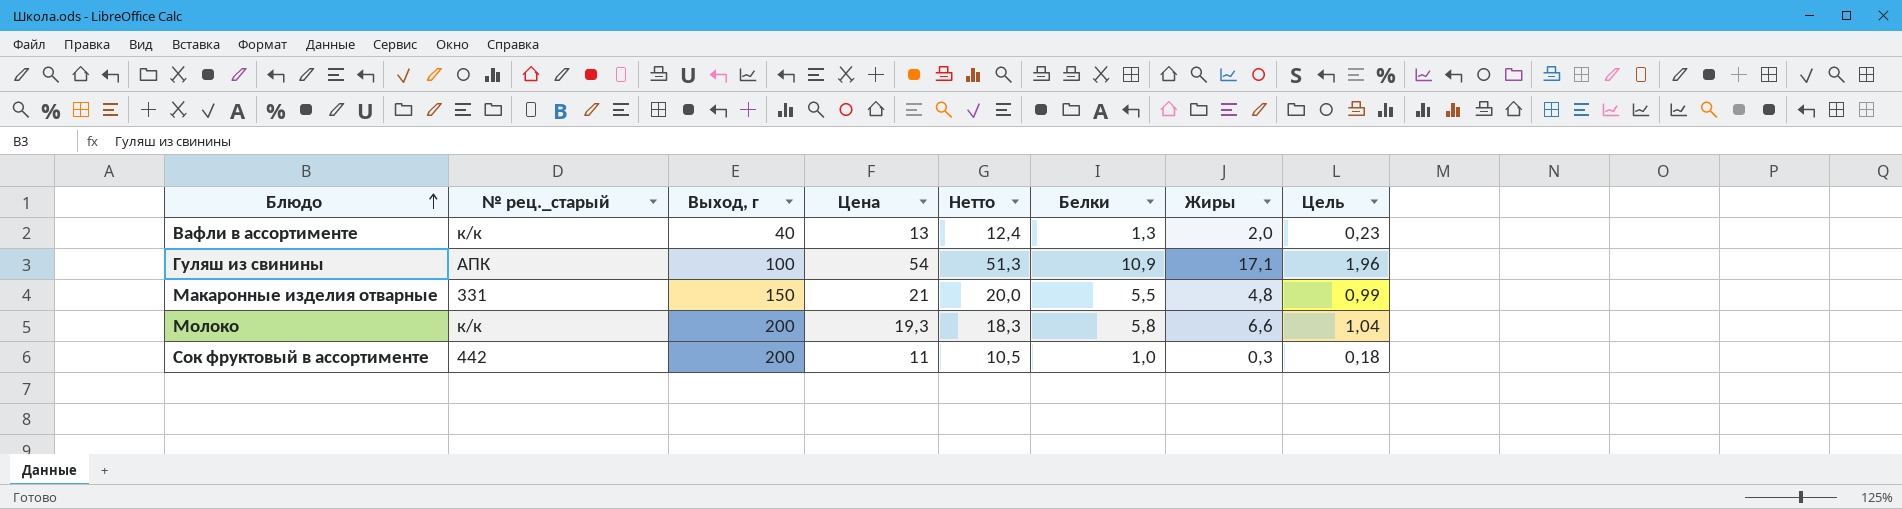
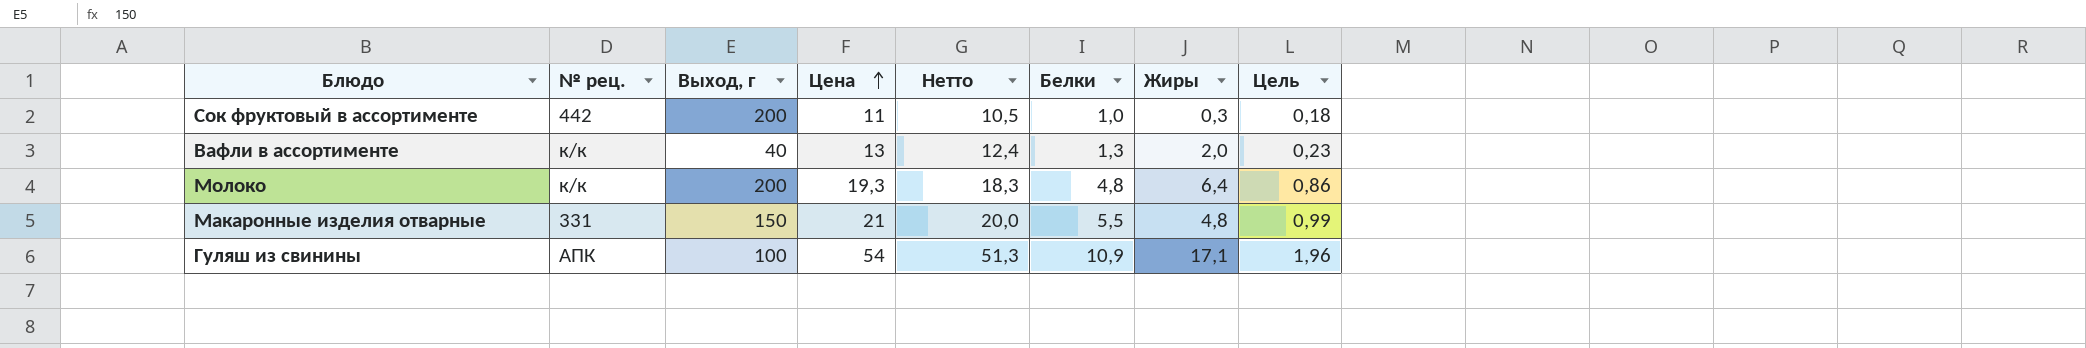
row order: Блюдо ascending -> Цена ascending
column name: № рец._старый -> № рец.
Молоко | Белки: 5,8 -> 4,8
Молоко | Жиры: 6,6 -> 6,4
Молоко | Цель: 1,04 -> 0,86

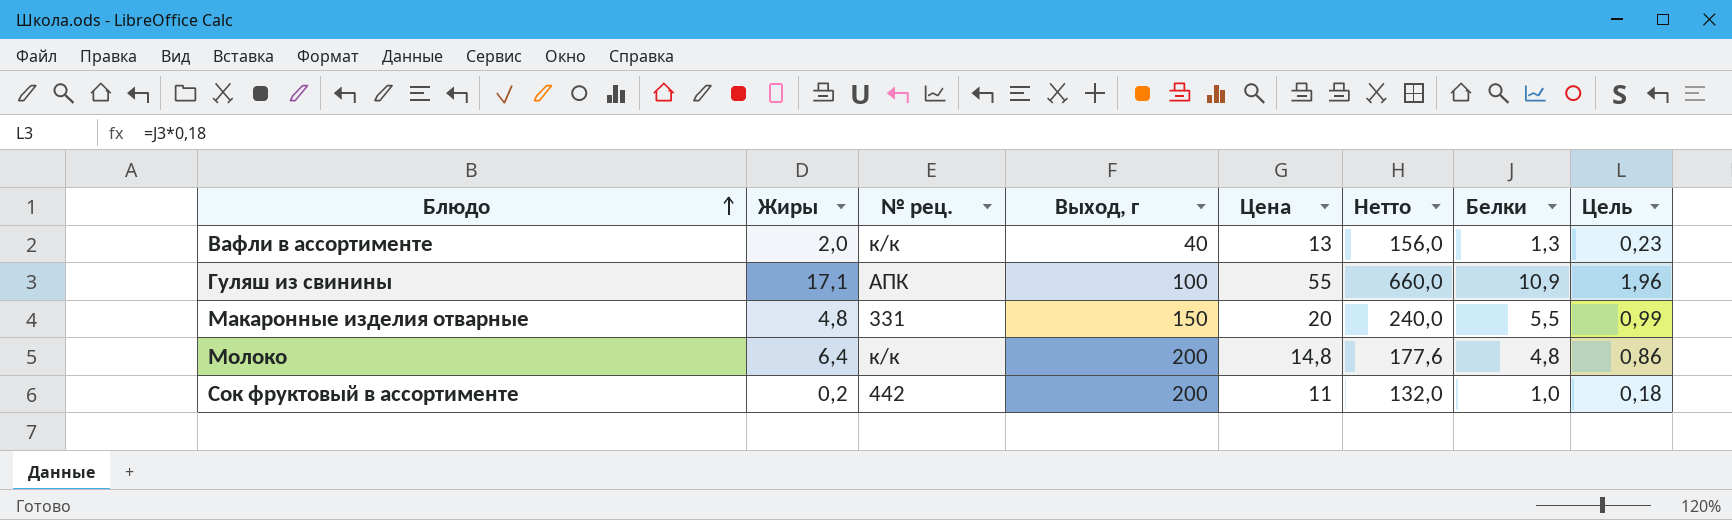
row order: Цена ascending -> Блюдо ascending
column Жиры | position: 7 -> 2
column Нетто | formula: [Цена] * 0,95 -> [Цена] * 12
Гуляш из свинины | Цена: 54 -> 55
Макаронные изделия отварные | Цена: 21 -> 20
Молоко | Цена: 19,3 -> 14,8
Сок фруктовый в ассортименте | Жиры: 0,3 -> 0,2

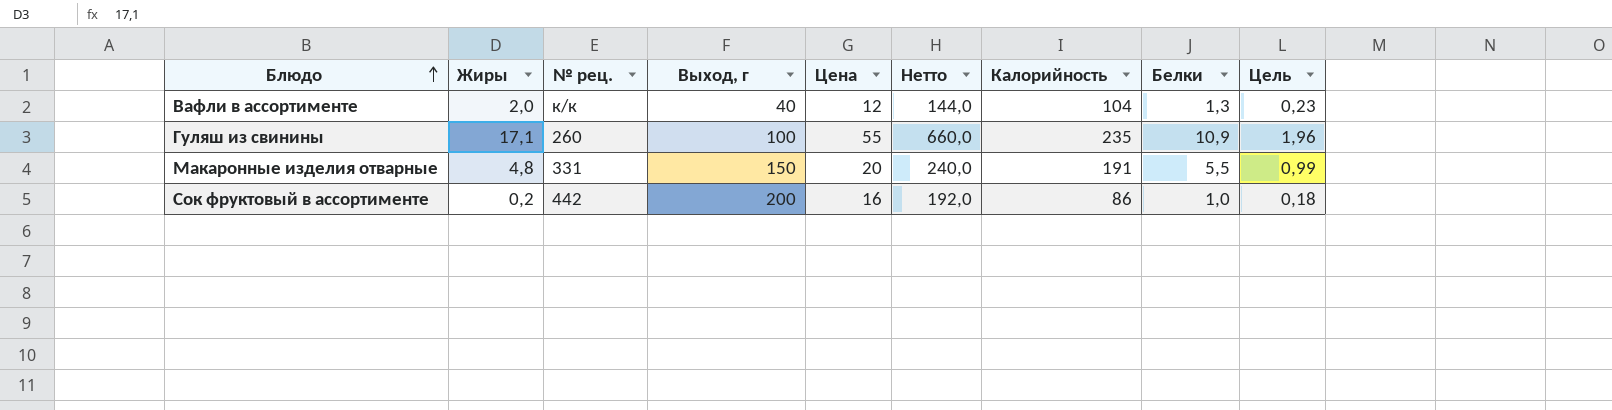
column Калорийность | position: none -> 7
row Молоко: 6,4 | к/к | 200 | 14,8 | 177,6 | 4,8 | 0,86 -> none
Вафли в ассортименте | Цена: 13 -> 12
Вафли в ассортименте | Нетто: 156,0 -> 144,0
Гуляш из свинины | № рец.: АПК -> 260
Сок фруктовый в ассортименте | Цена: 11 -> 16
Сок фруктовый в ассортименте | Нетто: 132,0 -> 192,0

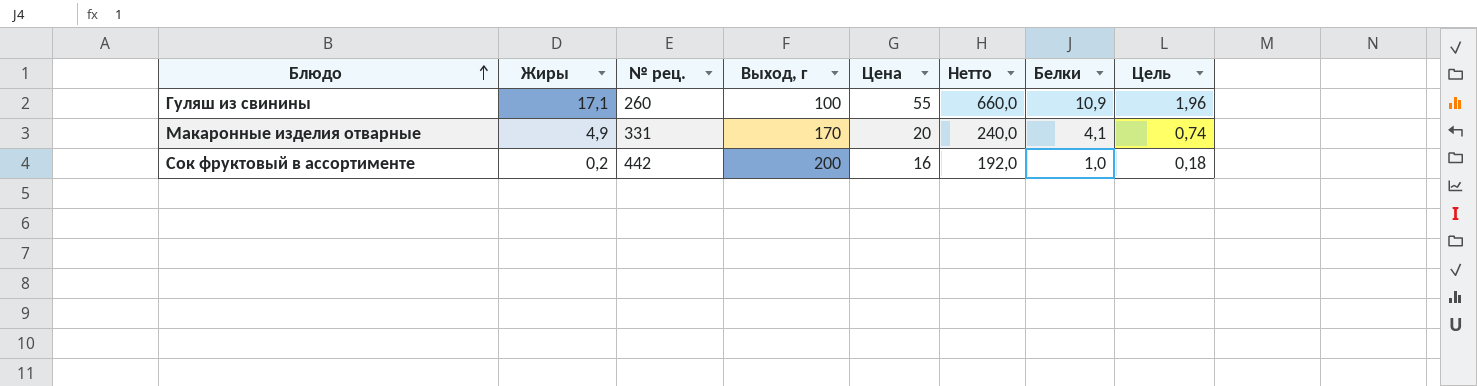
column Калорийность | position: 7 -> none
row Вафли в ассортименте: 2,0 | к/к | 40 | 12 | 144,0 | 104 | 1,3 | 0,23 -> none
Макаронные изделия отварные | Жиры: 4,8 -> 4,9
Макаронные изделия отварные | Выход, г: 150 -> 170
Макаронные изделия отварные | Белки: 5,5 -> 4,1
Макаронные изделия отварные | Цель: 0,99 -> 0,74

